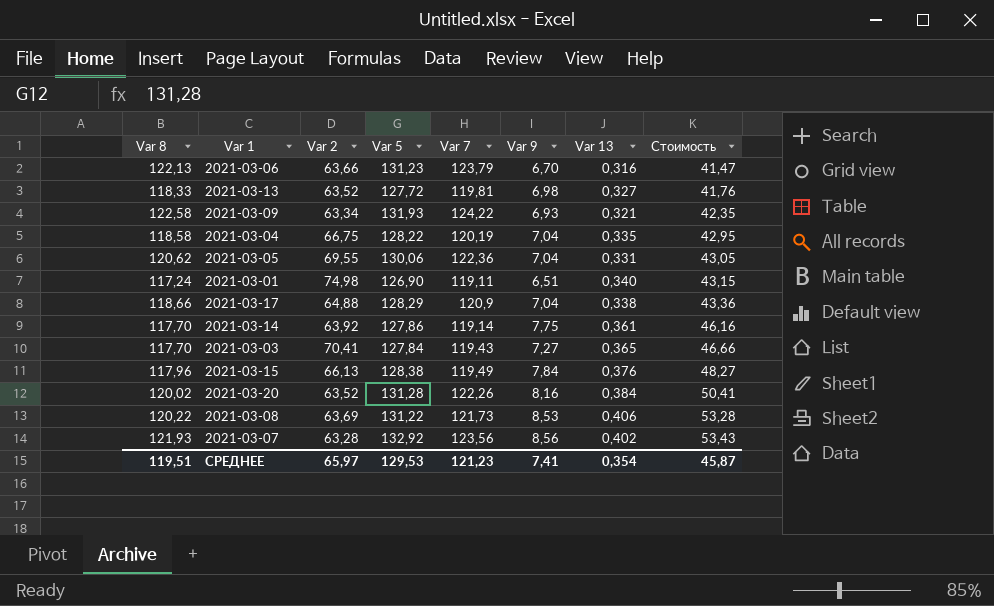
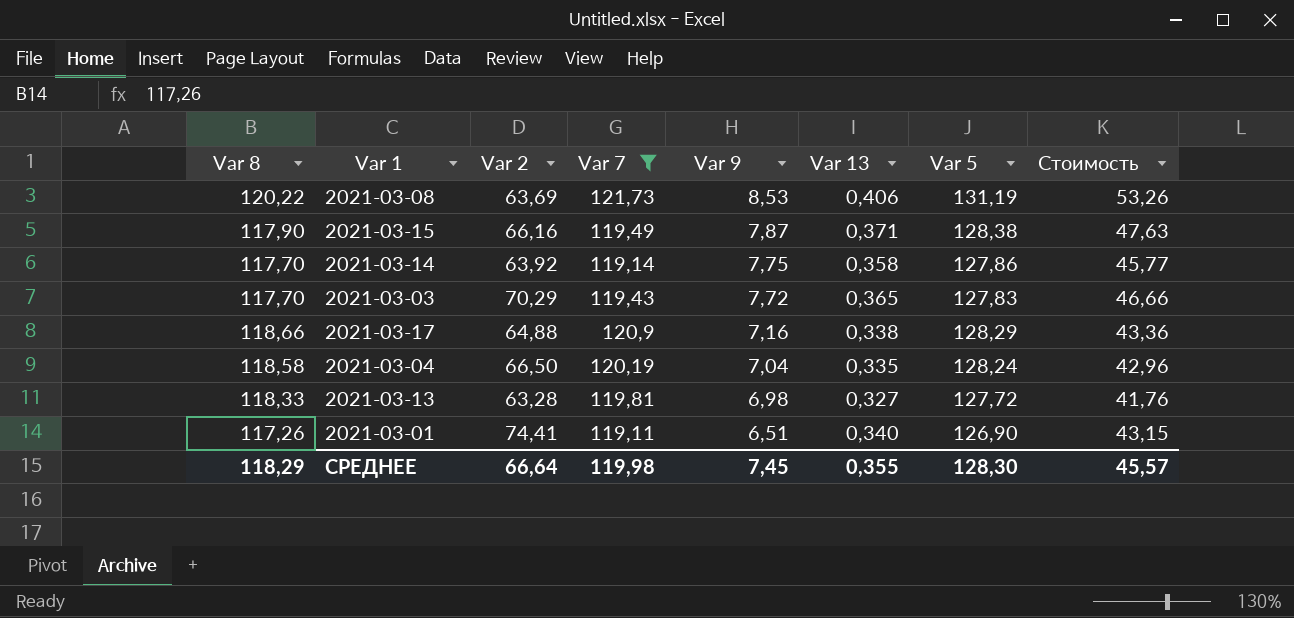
filter: none -> Var 7 <= 121,73
row order: Стоимость ascending -> Var 9 descending
column Var 5 | position: 4 -> 7
2021-03-08 | Var 5: 131,22 -> 131,19
2021-03-08 | Стоимость: 53,28 -> 53,26
2021-03-15 | Var 8: 117,96 -> 117,90
2021-03-15 | Var 2: 66,13 -> 66,16
2021-03-15 | Var 9: 7,84 -> 7,87
2021-03-15 | Var 13: 0,376 -> 0,371
2021-03-15 | Стоимость: 48,27 -> 47,63
2021-03-14 | Var 13: 0,361 -> 0,358
2021-03-14 | Стоимость: 46,16 -> 45,77
2021-03-03 | Var 2: 70,41 -> 70,29
2021-03-03 | Var 9: 7,27 -> 7,72
2021-03-03 | Var 5: 127,84 -> 127,83
2021-03-17 | Var 9: 7,04 -> 7,16
2021-03-04 | Var 2: 66,75 -> 66,50
2021-03-04 | Var 5: 128,22 -> 128,24
2021-03-04 | Стоимость: 42,95 -> 42,96
2021-03-13 | Var 2: 63,52 -> 63,28
2021-03-01 | Var 8: 117,24 -> 117,26
2021-03-01 | Var 2: 74,98 -> 74,41
СРЕДНЕЕ | Var 8: 119,51 -> 118,29
СРЕДНЕЕ | Var 2: 65,97 -> 66,64
СРЕДНЕЕ | Var 7: 121,23 -> 119,98
СРЕДНЕЕ | Var 9: 7,41 -> 7,45
СРЕДНЕЕ | Var 13: 0,354 -> 0,355
СРЕДНЕЕ | Var 5: 129,53 -> 128,30
СРЕДНЕЕ | Стоимость: 45,87 -> 45,57

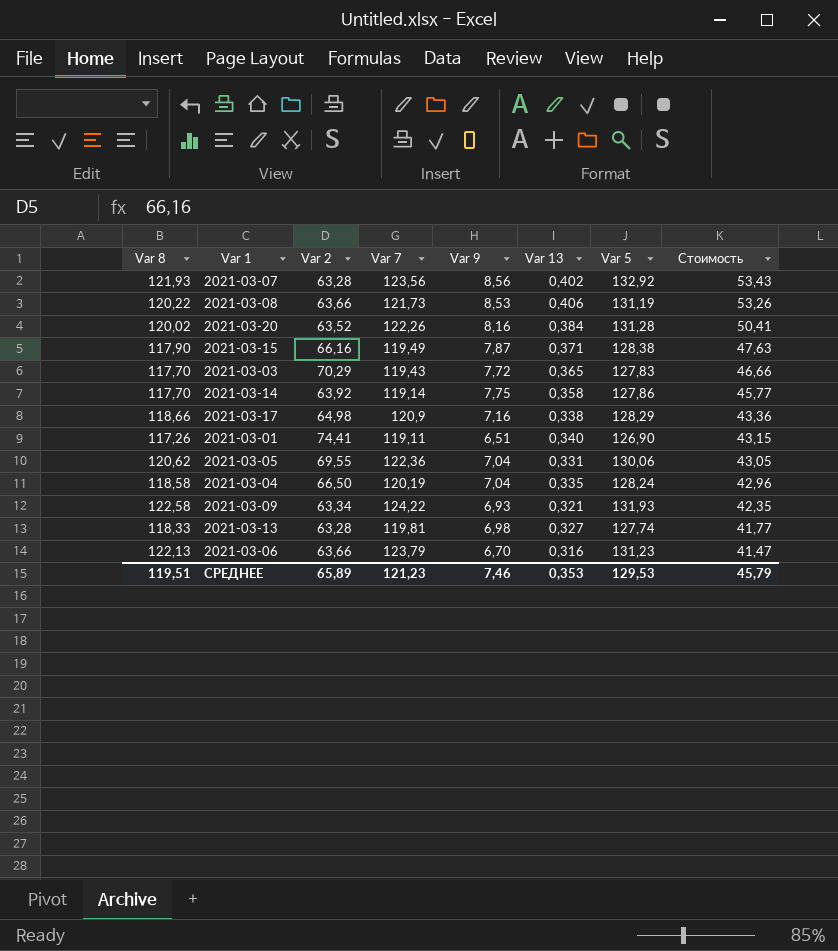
filter: Var 7 <= 121,73 -> none
row order: Var 9 descending -> Стоимость descending
2021-03-08 | Var 2: 63,69 -> 63,66
2021-03-17 | Var 2: 64,88 -> 64,98
2021-03-13 | Var 5: 127,72 -> 127,74
2021-03-13 | Стоимость: 41,76 -> 41,77
СРЕДНЕЕ | Var 8: 118,29 -> 119,51
СРЕДНЕЕ | Var 2: 66,64 -> 65,89
СРЕДНЕЕ | Var 7: 119,98 -> 121,23
СРЕДНЕЕ | Var 9: 7,45 -> 7,46
СРЕДНЕЕ | Var 13: 0,355 -> 0,353
СРЕДНЕЕ | Var 5: 128,30 -> 129,53
СРЕДНЕЕ | Стоимость: 45,57 -> 45,79

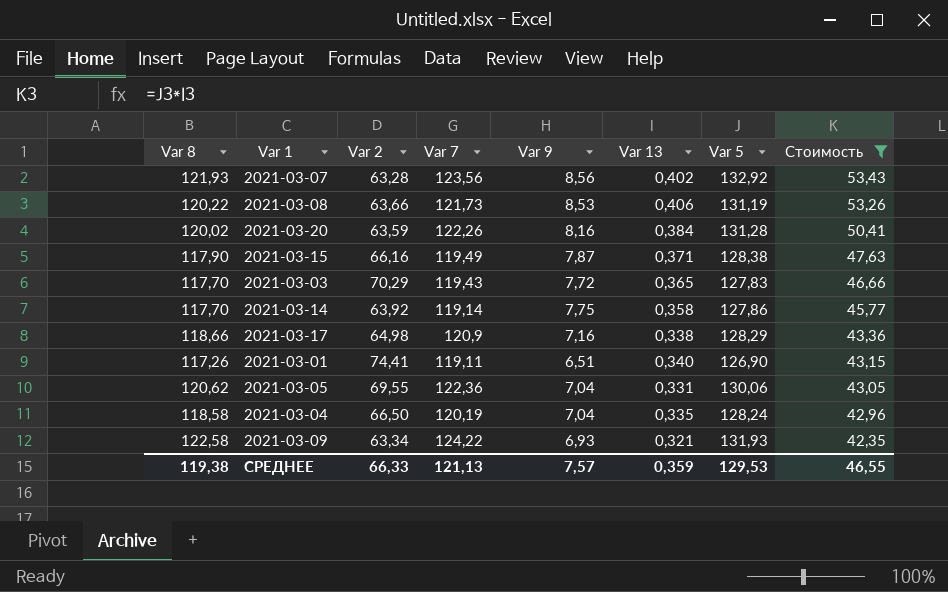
filter: none -> Стоимость >= 42,35
2021-03-20 | Var 2: 63,52 -> 63,59
СРЕДНЕЕ | Var 8: 119,51 -> 119,38
СРЕДНЕЕ | Var 2: 65,89 -> 66,33
СРЕДНЕЕ | Var 7: 121,23 -> 121,13
СРЕДНЕЕ | Var 9: 7,46 -> 7,57
СРЕДНЕЕ | Var 13: 0,353 -> 0,359
СРЕДНЕЕ | Стоимость: 45,79 -> 46,55

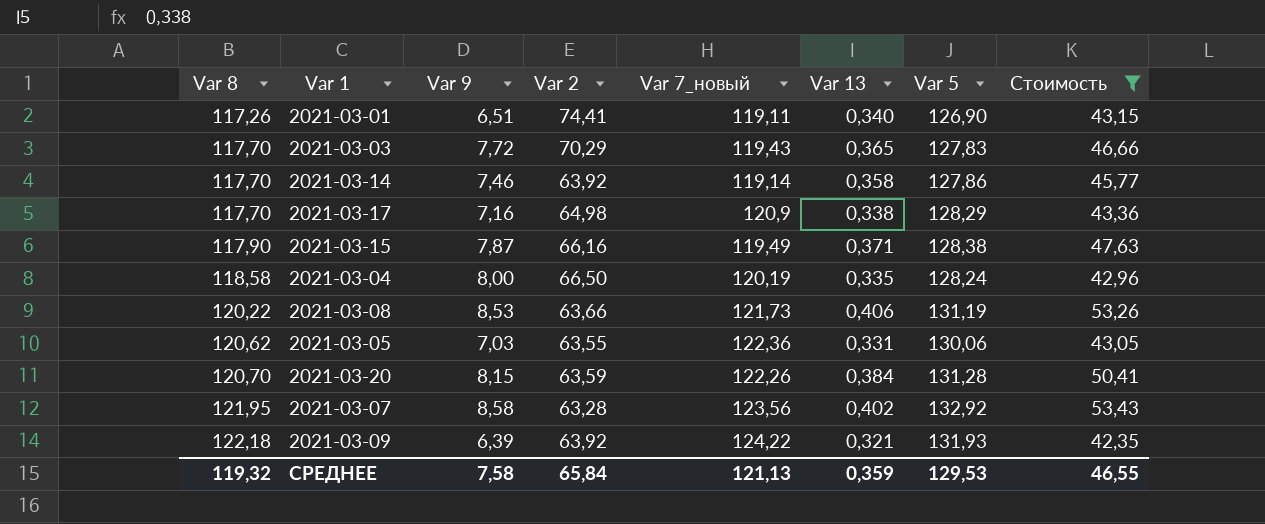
row order: Стоимость descending -> Var 8 ascending
column Var 9 | position: 5 -> 3
column name: Var 7 -> Var 7_новый
2021-03-14 | Var 9: 7,75 -> 7,46
2021-03-17 | Var 8: 118,66 -> 117,70
2021-03-04 | Var 9: 7,04 -> 8,00
2021-03-05 | Var 9: 7,04 -> 7,03
2021-03-05 | Var 2: 69,55 -> 63,55
2021-03-20 | Var 8: 120,02 -> 120,70
2021-03-20 | Var 9: 8,16 -> 8,15
2021-03-07 | Var 8: 121,93 -> 121,95
2021-03-07 | Var 9: 8,56 -> 8,58
2021-03-09 | Var 8: 122,58 -> 122,18
2021-03-09 | Var 9: 6,93 -> 6,39
2021-03-09 | Var 2: 63,34 -> 63,92
СРЕДНЕЕ | Var 8: 119,38 -> 119,32
СРЕДНЕЕ | Var 9: 7,57 -> 7,58
СРЕДНЕЕ | Var 2: 66,33 -> 65,84

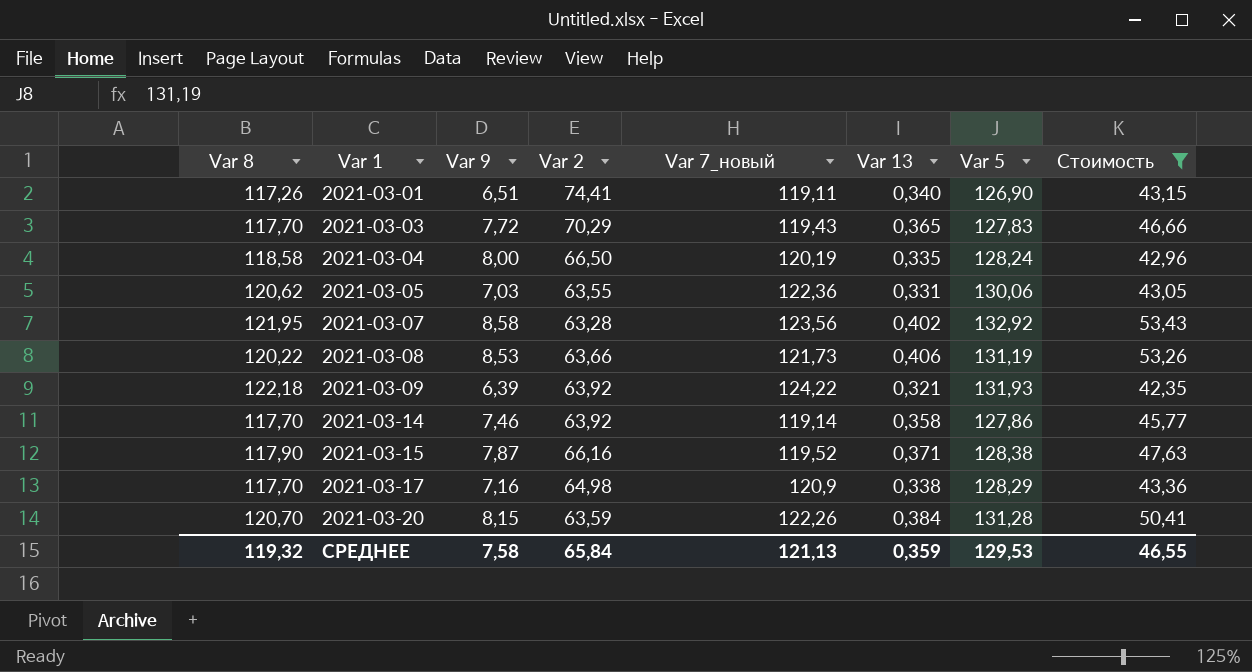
row order: Var 8 ascending -> Var 1 ascending
2021-03-15 | Var 7_новый: 119,49 -> 119,52

